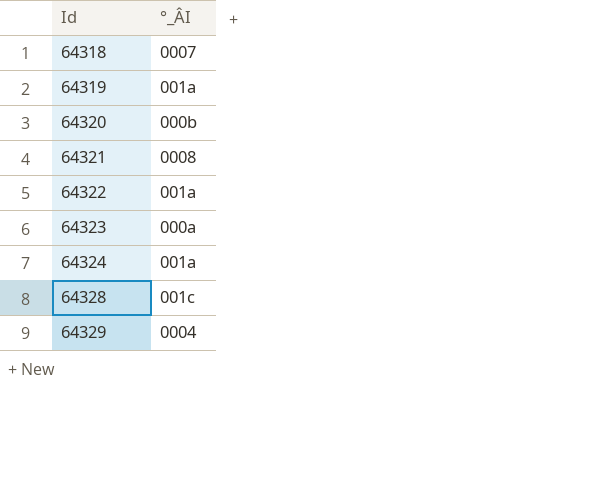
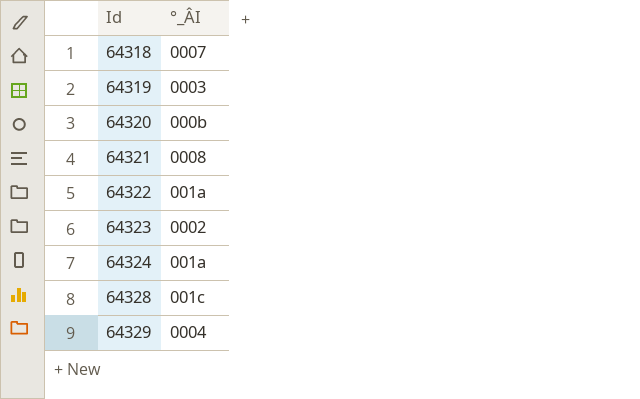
64319 | °_ÂI: 001a -> 0003
64323 | °_ÂI: 000a -> 0002

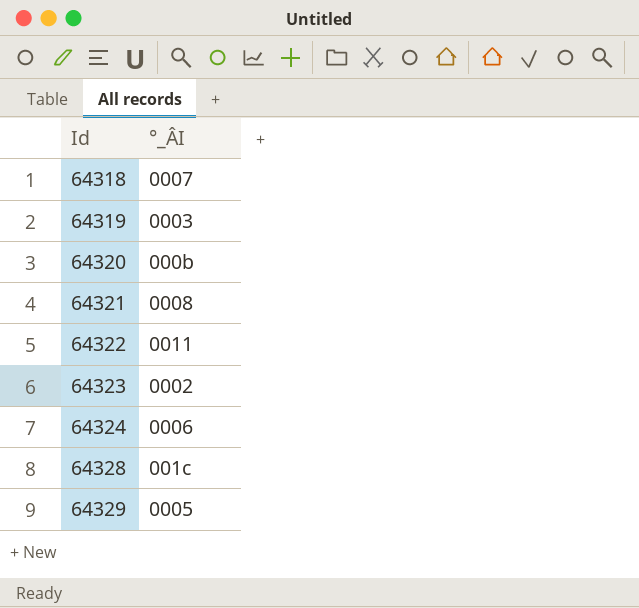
64322 | °_ÂI: 001a -> 0011
64324 | °_ÂI: 001a -> 0006
64329 | °_ÂI: 0004 -> 0005

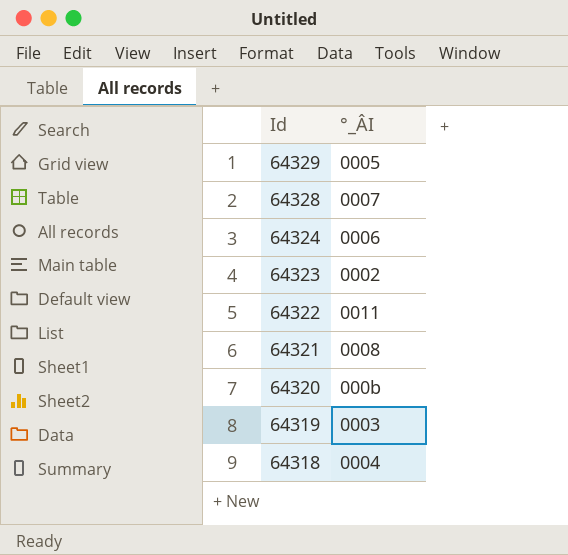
row order: Id ascending -> Id descending
64328 | °_ÂI: 001c -> 0007
64318 | °_ÂI: 0007 -> 0004

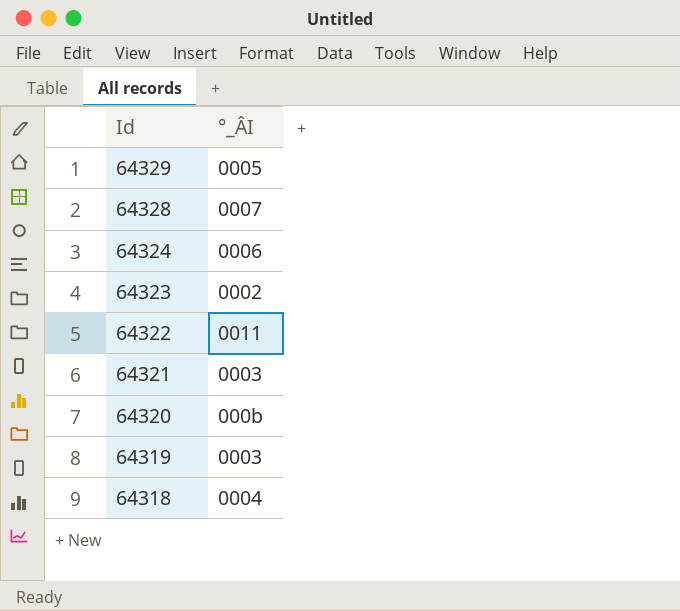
64321 | °_ÂI: 0008 -> 0003

